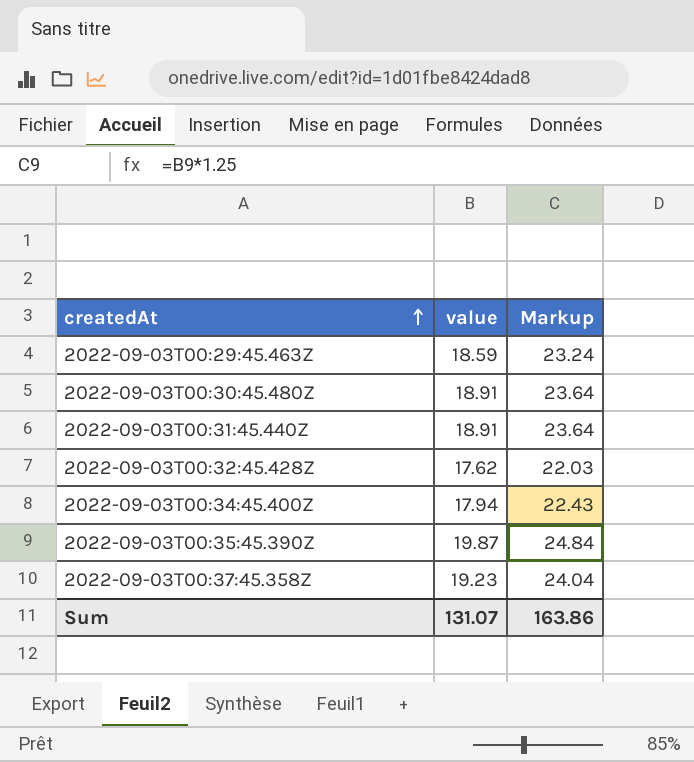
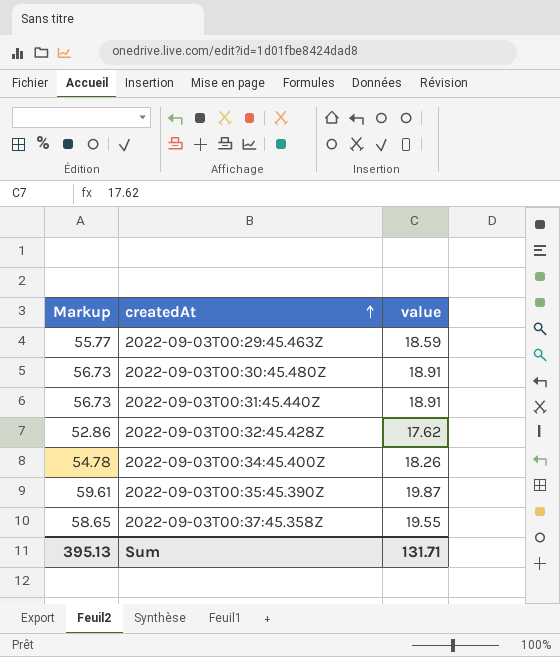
column Markup | formula: [value] * 1.25 -> [value] * 3
column Markup | position: 3 -> 1
2022-09-03T00:34:45.400Z | value: 17.94 -> 18.26
2022-09-03T00:37:45.358Z | value: 19.23 -> 19.55
Sum | Markup: 163.86 -> 395.13
Sum | value: 131.07 -> 131.71

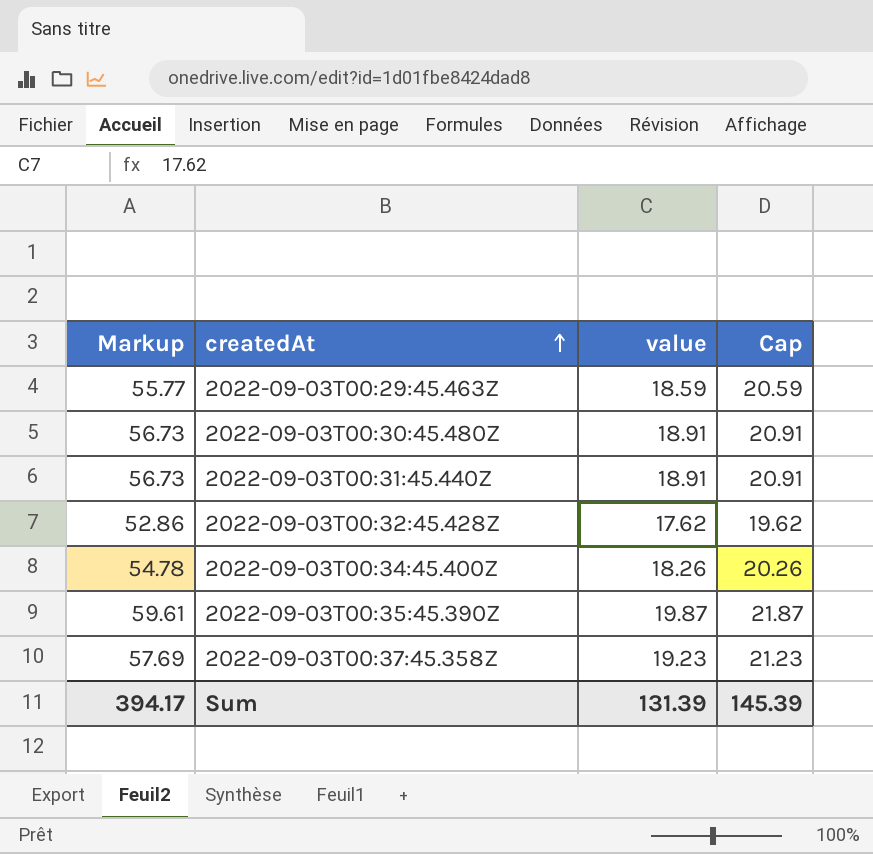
column Cap | formula: none -> [value] + 2
2022-09-03T00:37:45.358Z | Markup: 58.65 -> 57.69
2022-09-03T00:37:45.358Z | value: 19.55 -> 19.23
Sum | Markup: 395.13 -> 394.17
Sum | value: 131.71 -> 131.39

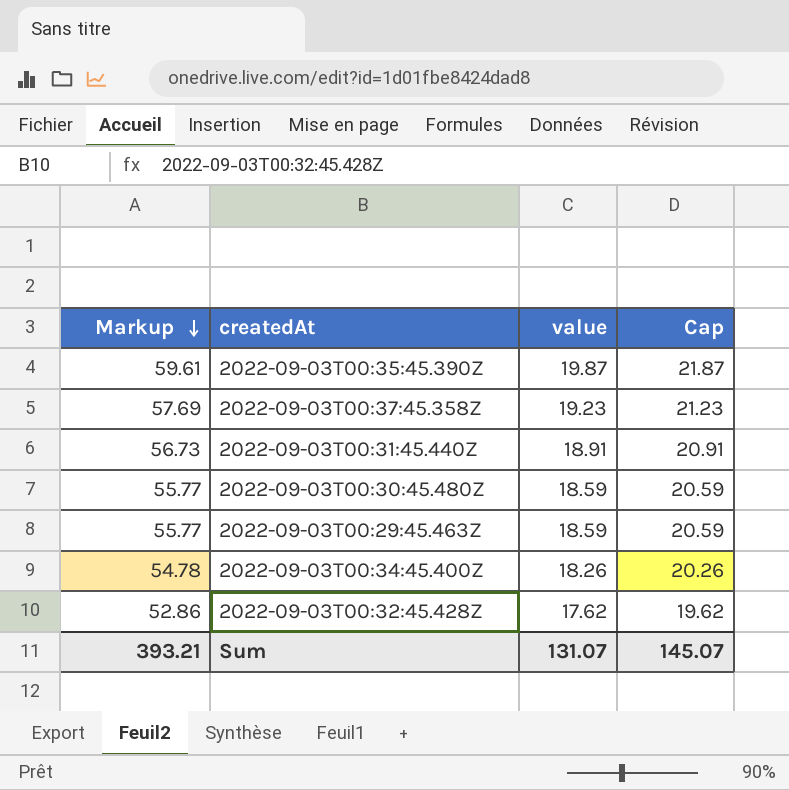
row order: createdAt ascending -> Markup descending
2022-09-03T00:30:45.480Z | Markup: 56.73 -> 55.77
2022-09-03T00:30:45.480Z | value: 18.91 -> 18.59
2022-09-03T00:30:45.480Z | Cap: 20.91 -> 20.59
Sum | Markup: 394.17 -> 393.21
Sum | value: 131.39 -> 131.07
Sum | Cap: 145.39 -> 145.07

